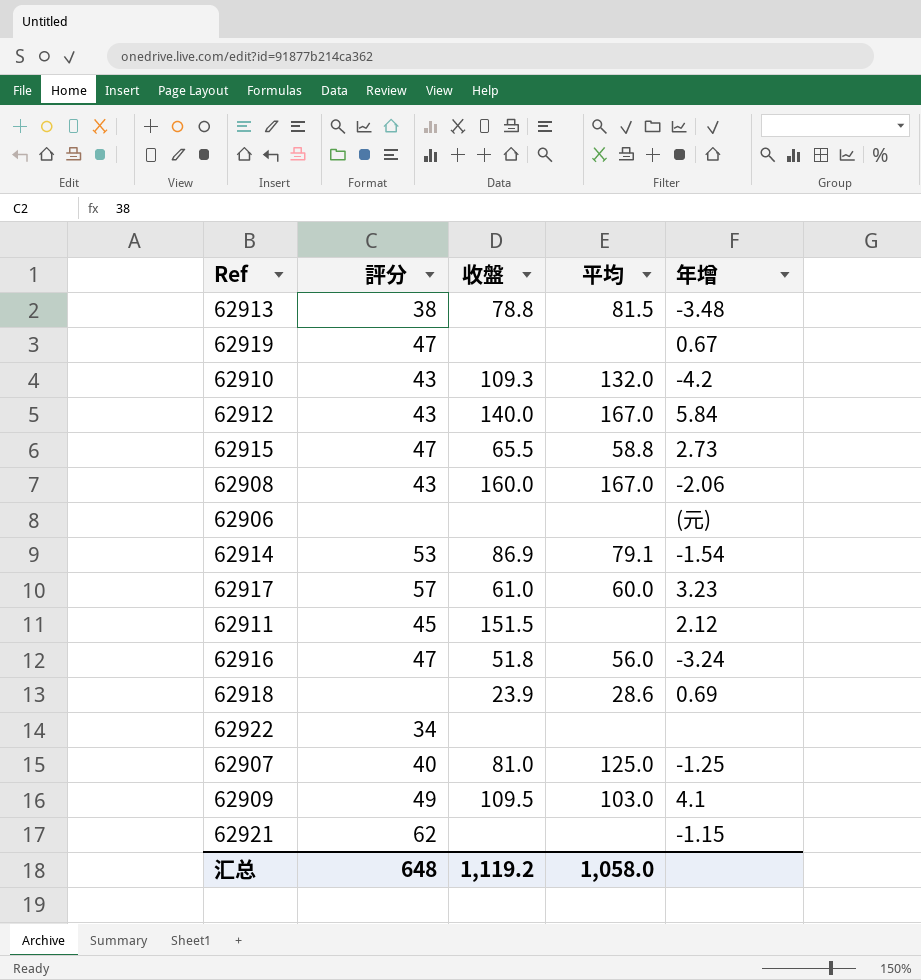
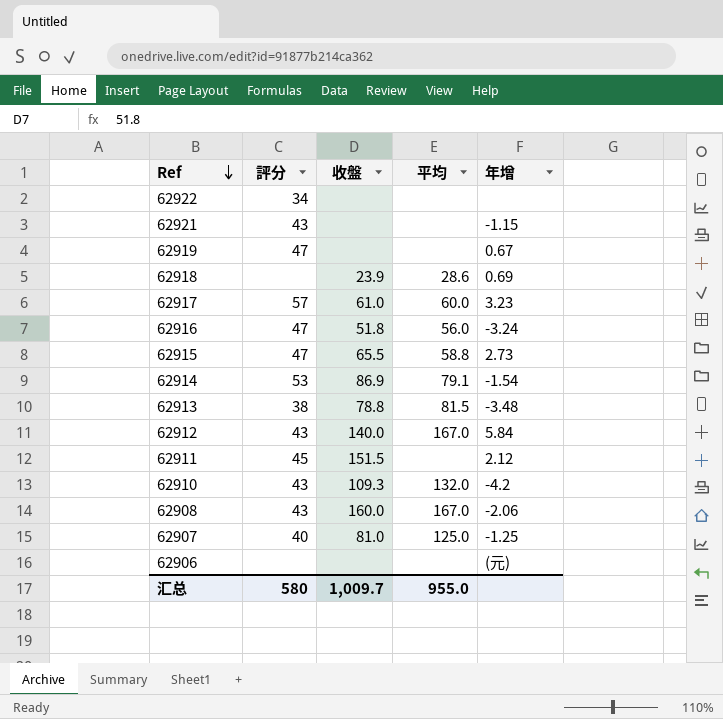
row order: none -> Ref descending
row 62909: 49 | 109.5 | 103.0 | 4.1 -> none
62921 | 評分: 62 -> 43
汇总 | 評分: 648 -> 580
汇总 | 收盤: 1,119.2 -> 1,009.7
汇总 | 平均: 1,058.0 -> 955.0

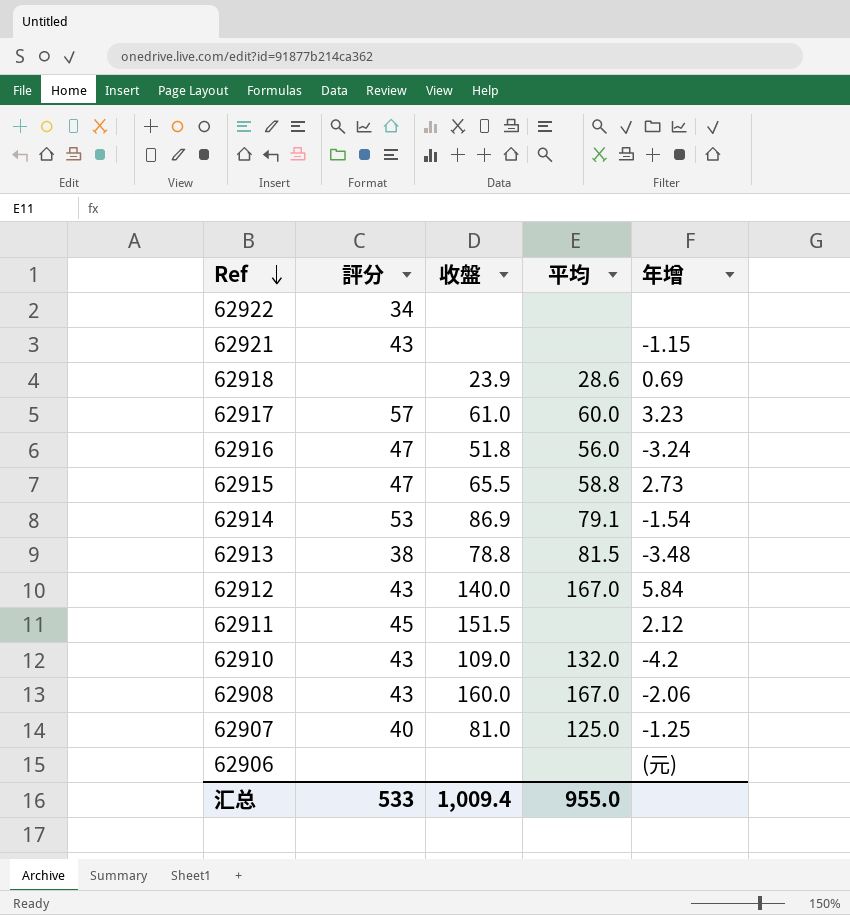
row 62919: 47 | none | none | 0.67 -> none
62910 | 收盤: 109.3 -> 109.0
汇总 | 評分: 580 -> 533
汇总 | 收盤: 1,009.7 -> 1,009.4

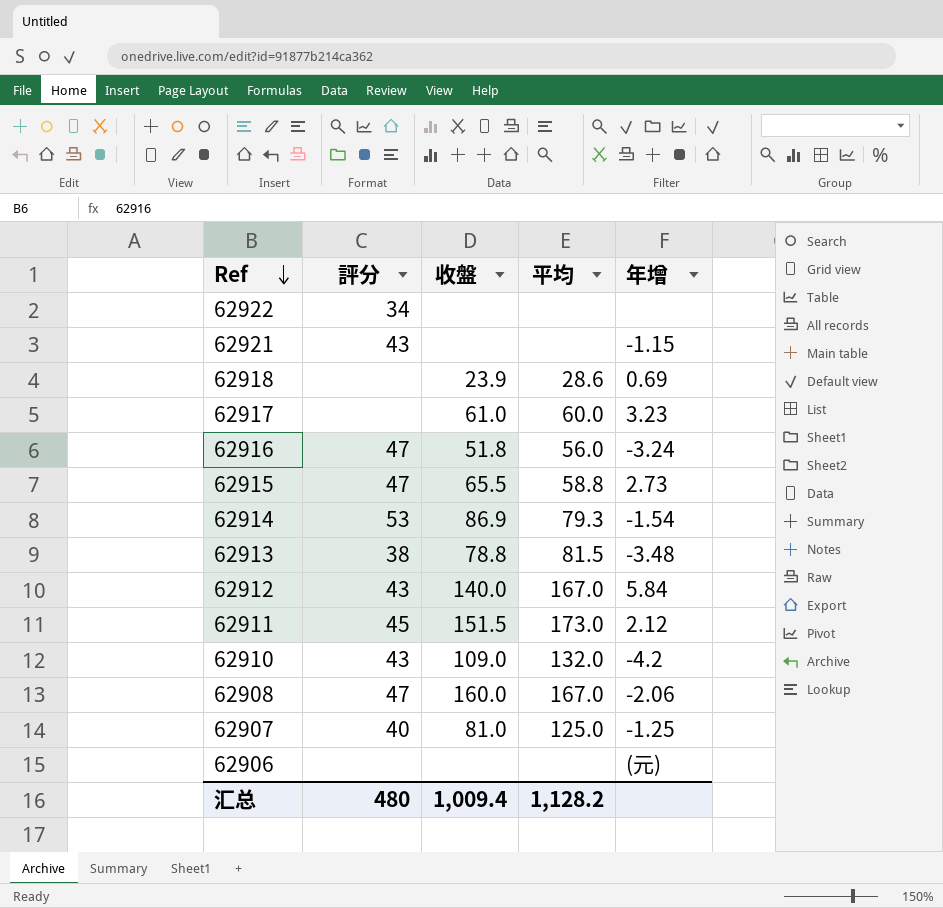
62917 | 評分: 57 -> none
62914 | 平均: 79.1 -> 79.3
62911 | 平均: none -> 173.0
62908 | 評分: 43 -> 47
汇总 | 評分: 533 -> 480
汇总 | 平均: 955.0 -> 1,128.2

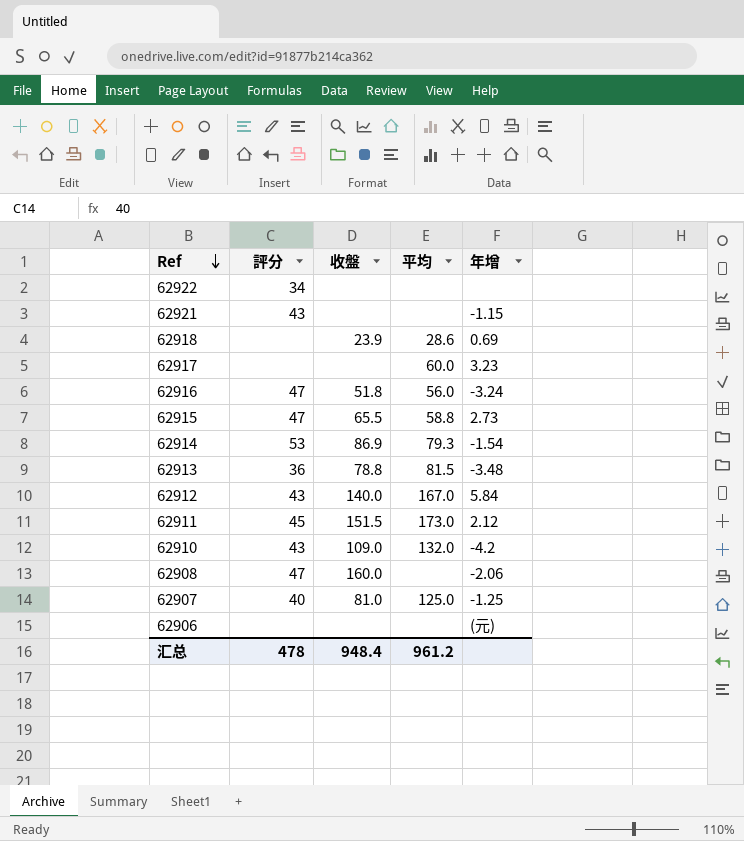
62917 | 收盤: 61.0 -> none
62913 | 評分: 38 -> 36
62908 | 平均: 167.0 -> none
汇总 | 評分: 480 -> 478
汇总 | 收盤: 1,009.4 -> 948.4
汇总 | 平均: 1,128.2 -> 961.2

